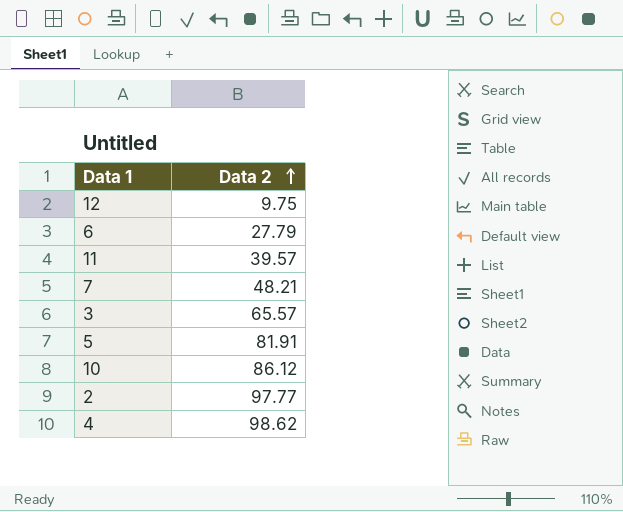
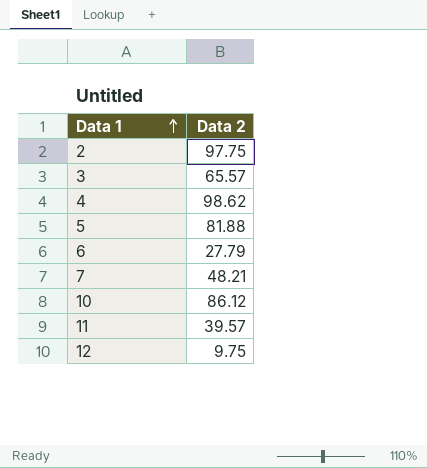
row order: Data 2 ascending -> Data 1 ascending
2 | Data 2: 97.77 -> 97.75
5 | Data 2: 81.91 -> 81.88

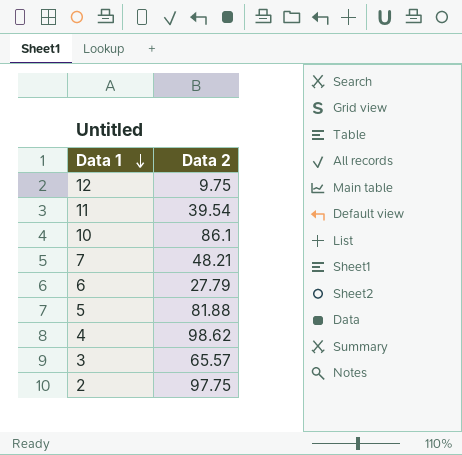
row order: Data 1 ascending -> Data 1 descending
11 | Data 2: 39.57 -> 39.54
10 | Data 2: 86.12 -> 86.1

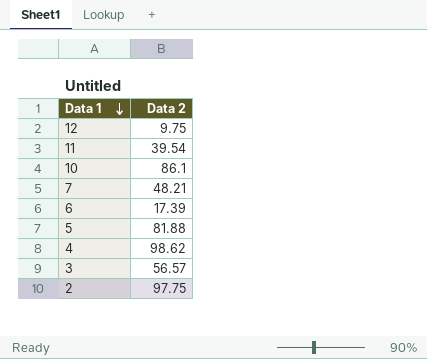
6 | Data 2: 27.79 -> 17.39
3 | Data 2: 65.57 -> 56.57

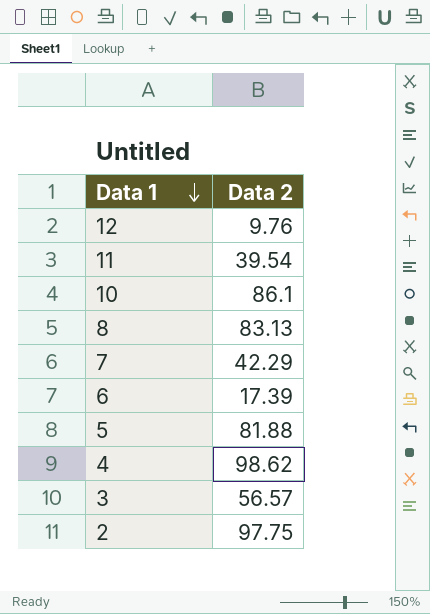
12 | Data 2: 9.75 -> 9.76
row 8: none -> 83.13
7 | Data 2: 48.21 -> 42.29

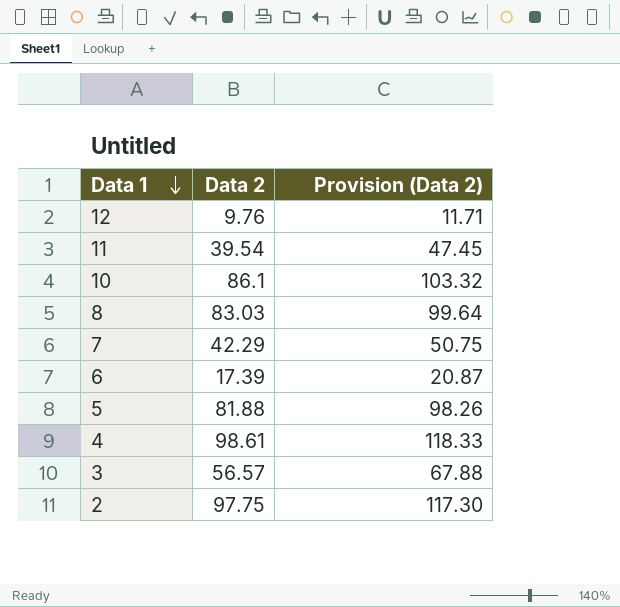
column Provision (Data 2) | formula: none -> [Data 2] * 1.2
8 | Data 2: 83.13 -> 83.03
4 | Data 2: 98.62 -> 98.61

